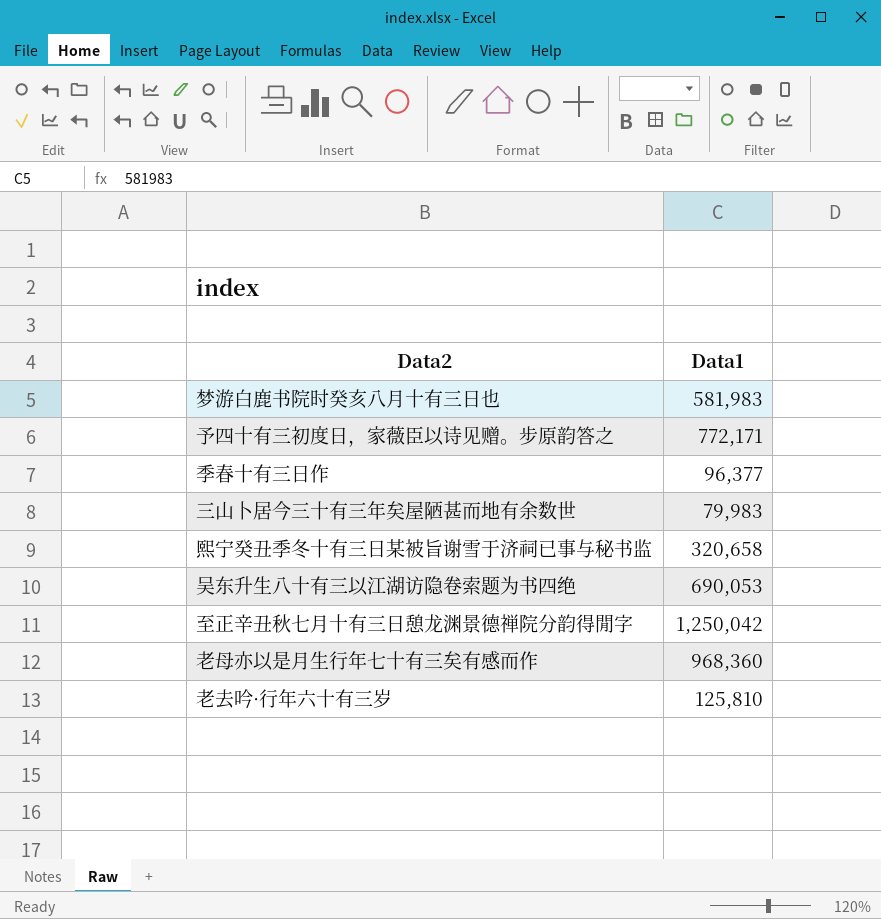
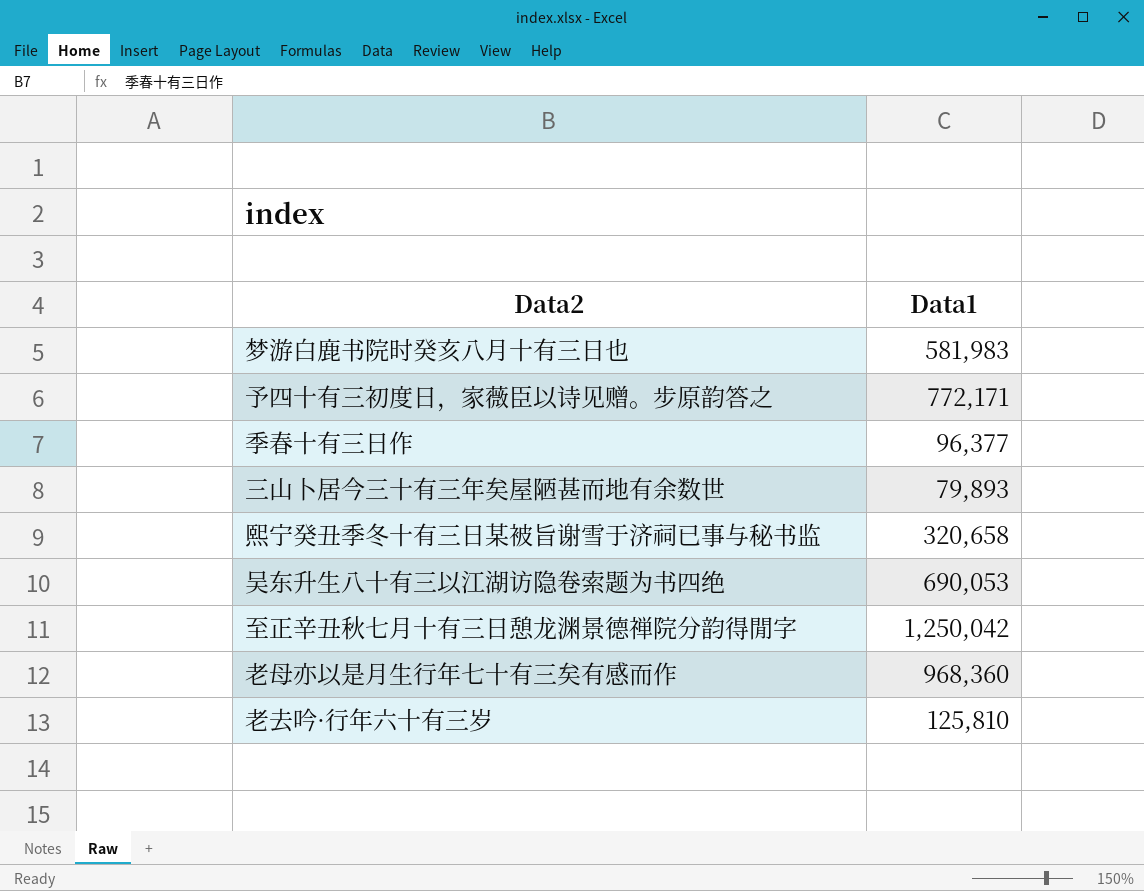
三山卜居今三十有三年矣屋陋甚而地有余数世 | Data1: 79,983 -> 79,893

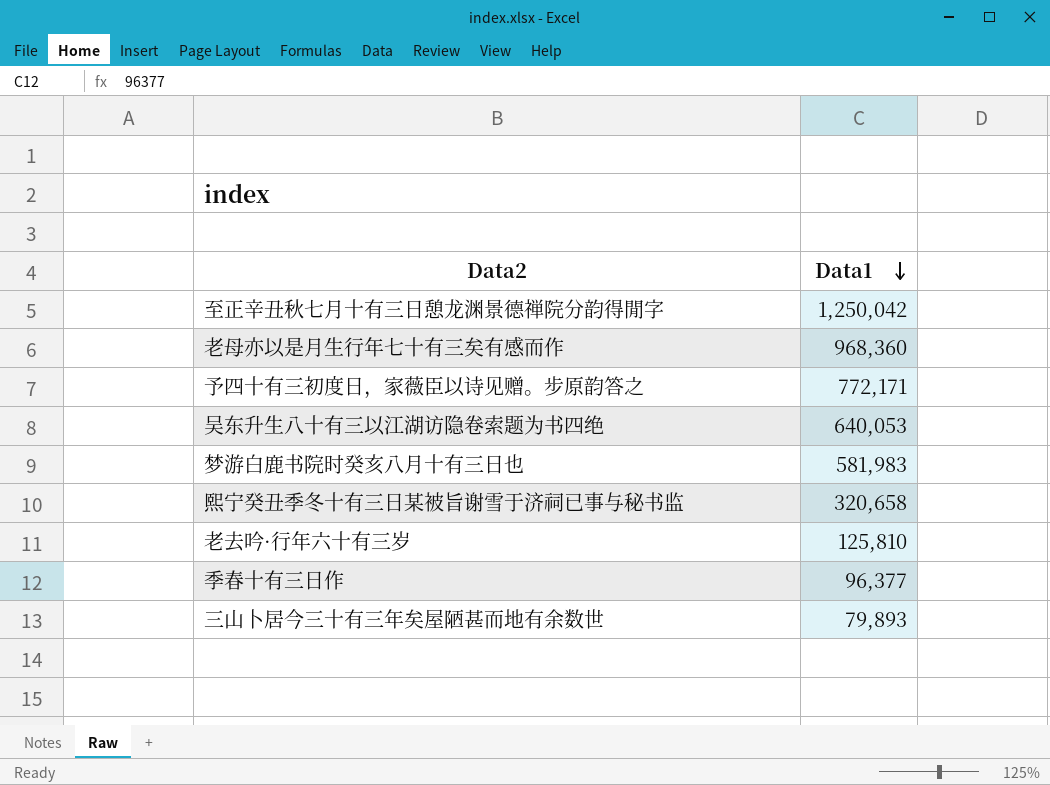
row order: none -> Data1 descending
吴东升生八十有三以江湖访隐卷索题为书四绝 | Data1: 690,053 -> 640,053

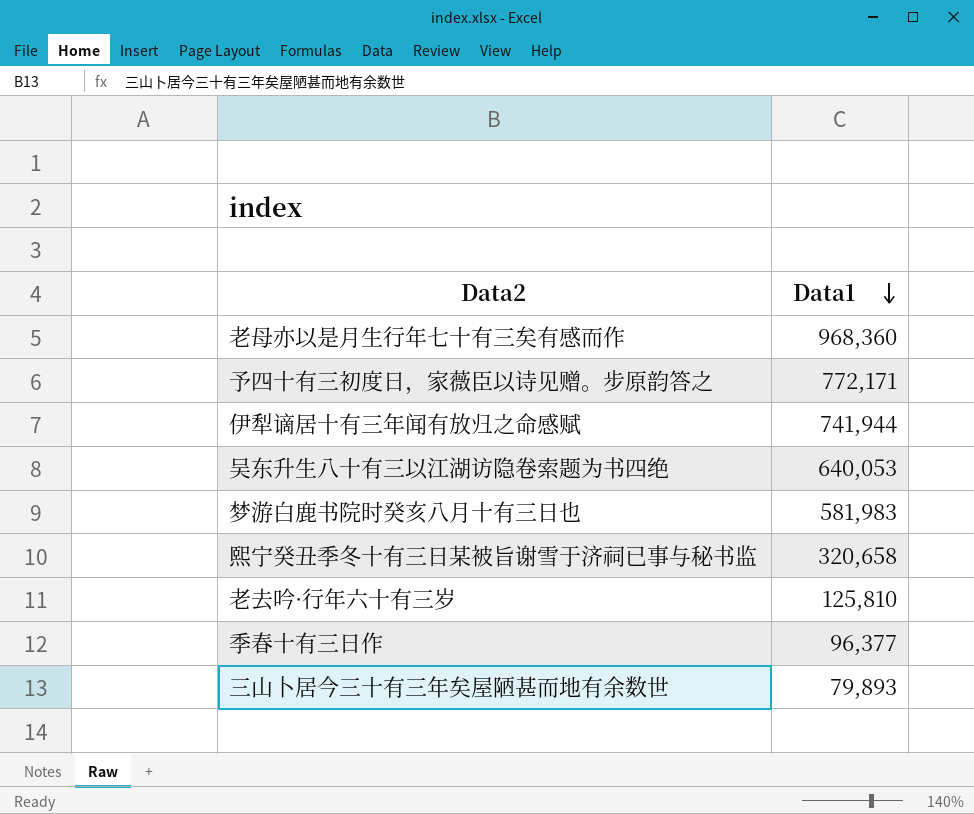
row 至正辛丑秋七月十有三日憩龙渊景德禅院分韵得閒字: 1,250,042 -> none
row 伊犁谪居十有三年闻有放归之命感赋: none -> 741,944

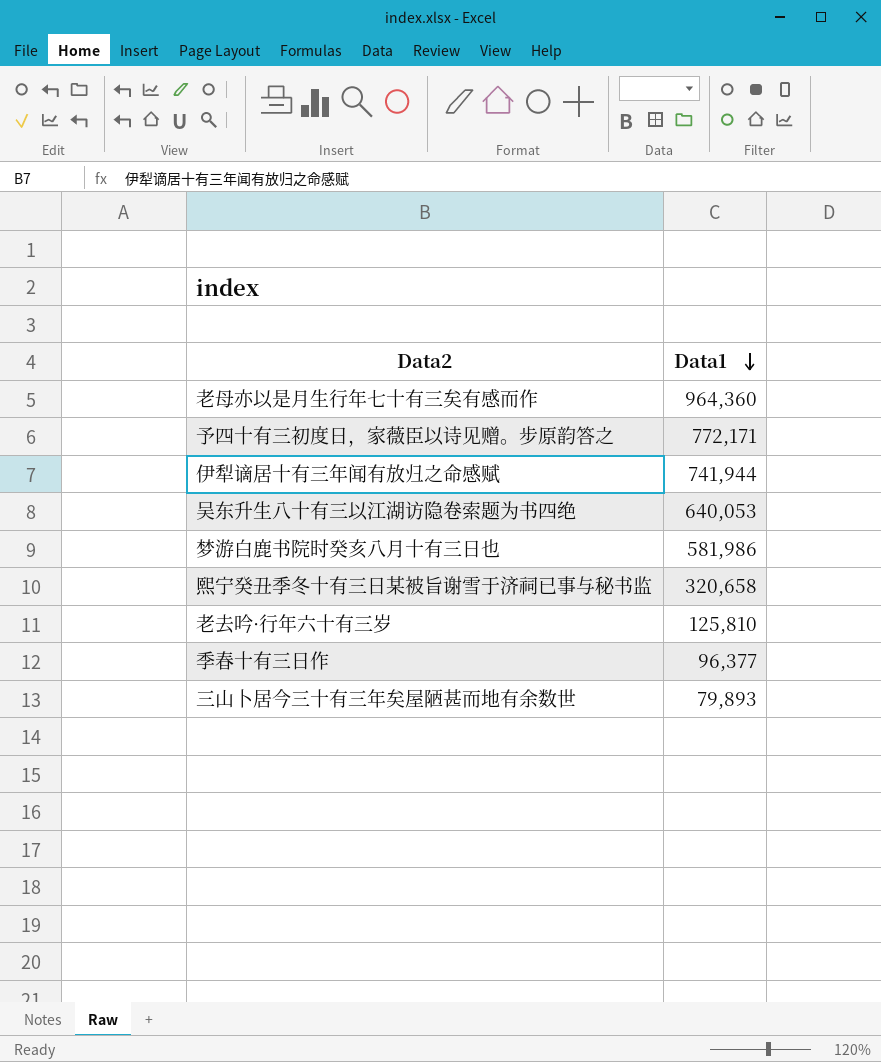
老母亦以是月生行年七十有三矣有感而作 | Data1: 968,360 -> 964,360
梦游白鹿书院时癸亥八月十有三日也 | Data1: 581,983 -> 581,986

